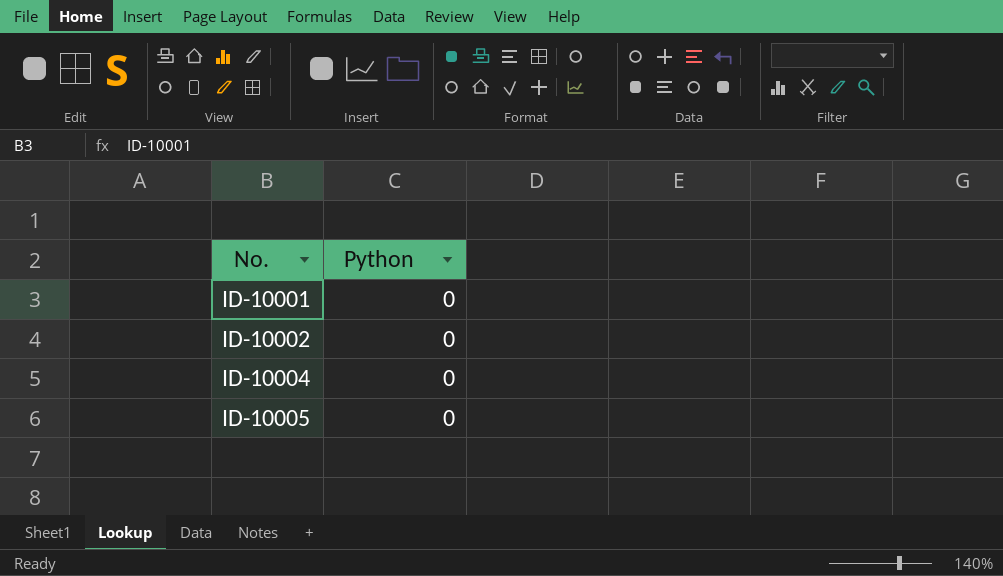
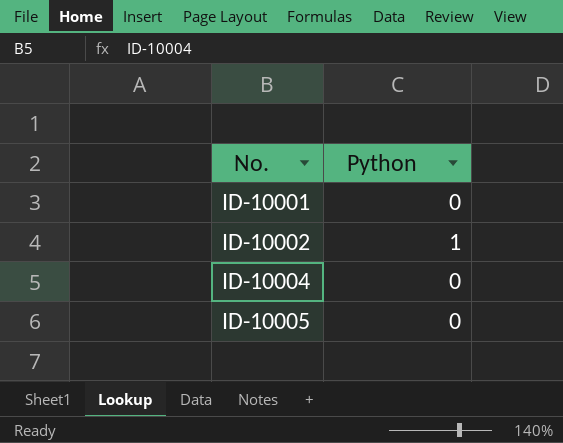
ID-10002 | Python: 0 -> 1

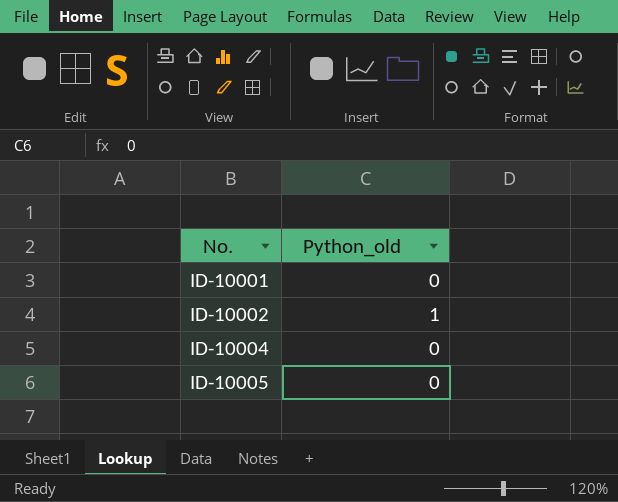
column name: Python -> Python_old

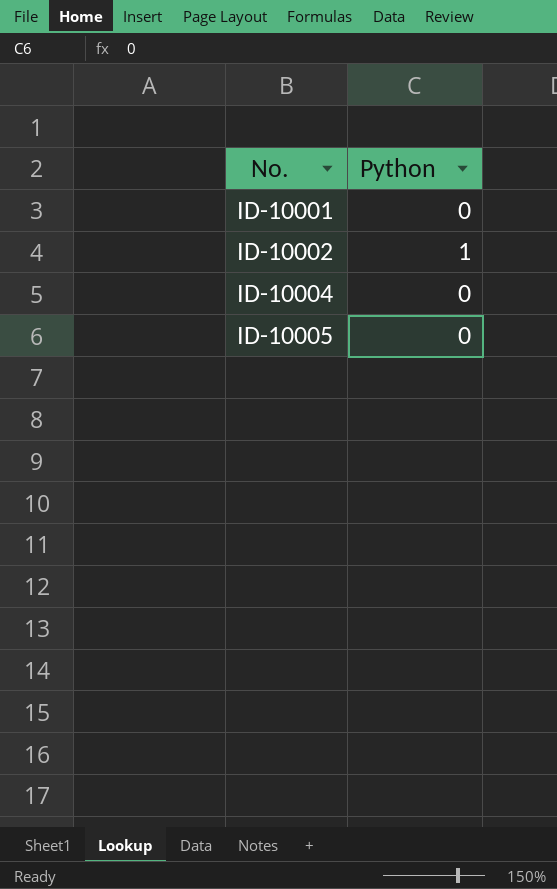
column name: Python_old -> Python

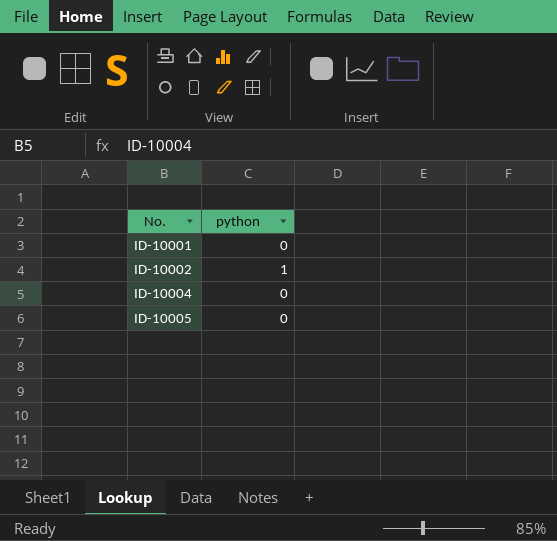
column name: Python -> python

